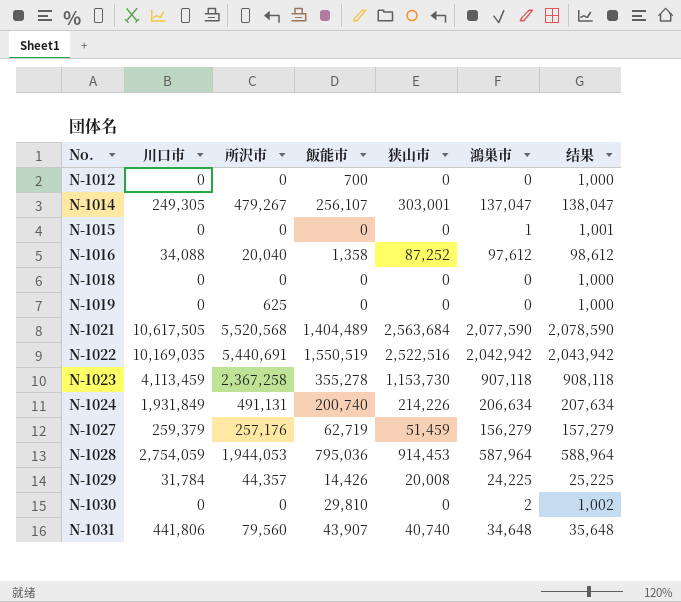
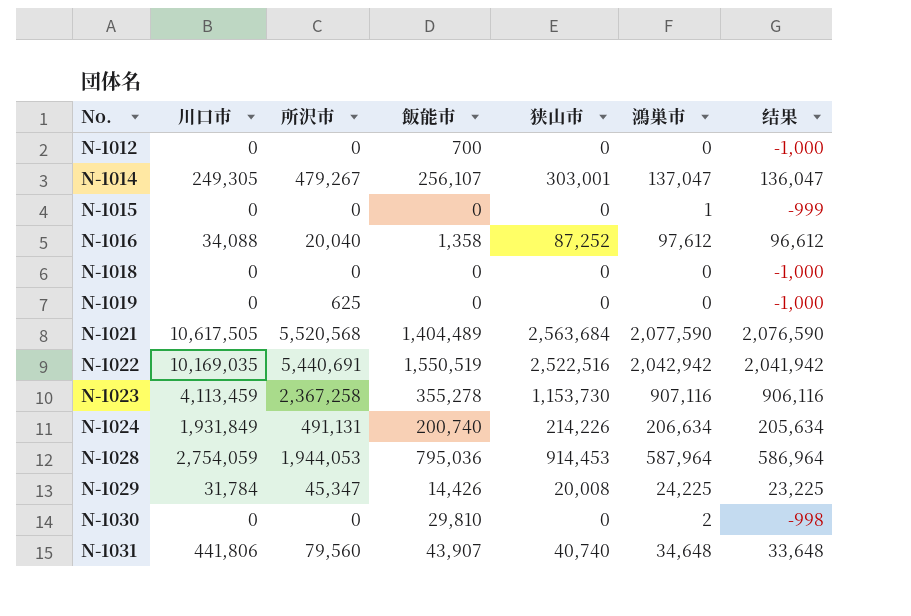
column 结果 | formula: [鴻巣市] + 1000 -> [鴻巣市] - 1000
row N-1027: 259,379 | 257,176 | 62,719 | 51,459 | 156,279 | 157,279 -> none
N-1023 | 鴻巣市: 907,118 -> 907,116
N-1029 | 所沢市: 44,357 -> 45,347

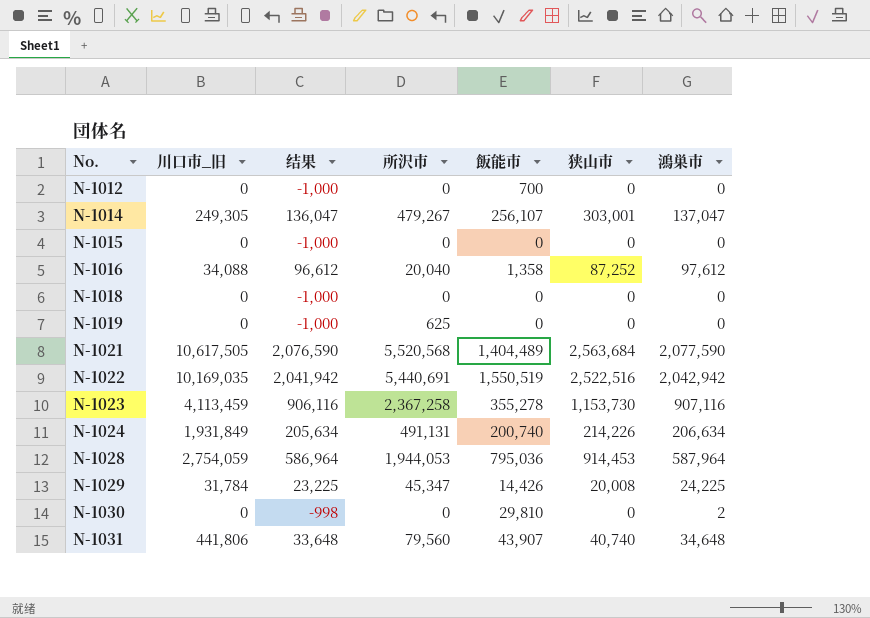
column name: 川口市 -> 川口市_旧
column 结果 | position: 7 -> 3
N-1015 | 结果: -999 -> -1,000
N-1015 | 鴻巣市: 1 -> 0

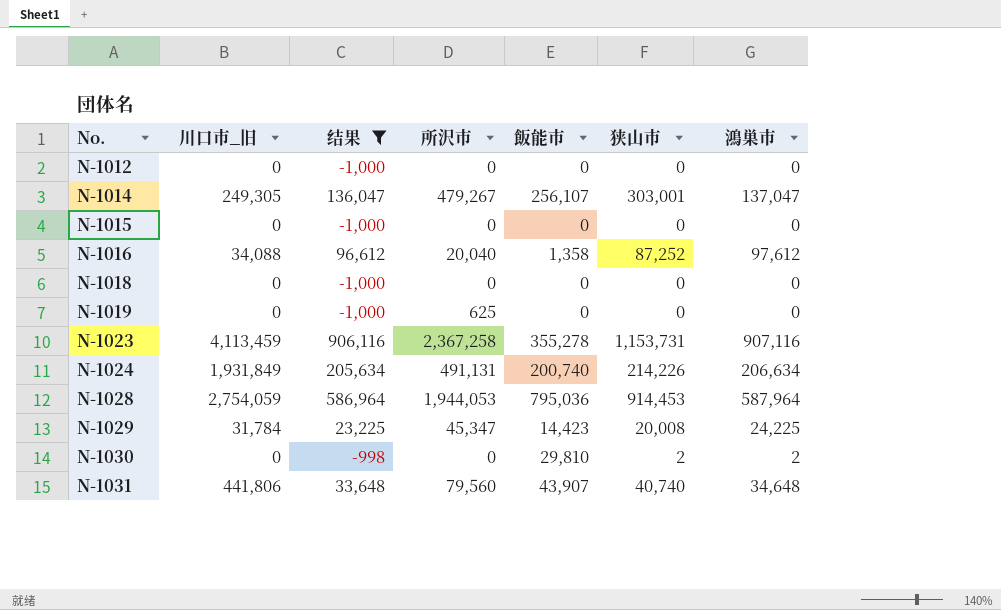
filter: none -> 结果 <= 906,116
N-1012 | 飯能市: 700 -> 0
N-1023 | 狭山市: 1,153,730 -> 1,153,731
N-1029 | 飯能市: 14,426 -> 14,423
N-1030 | 狭山市: 0 -> 2

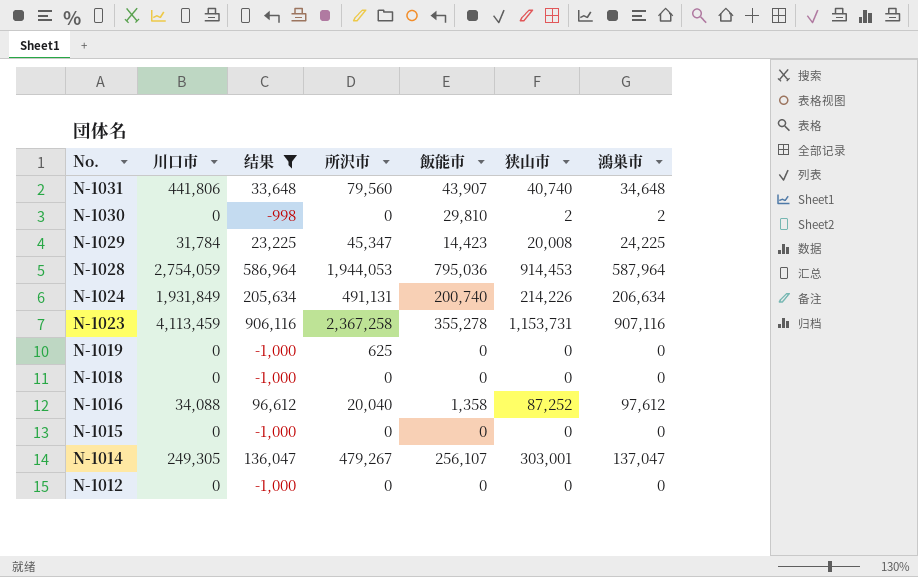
row order: No. ascending -> No. descending
column name: 川口市_旧 -> 川口市

